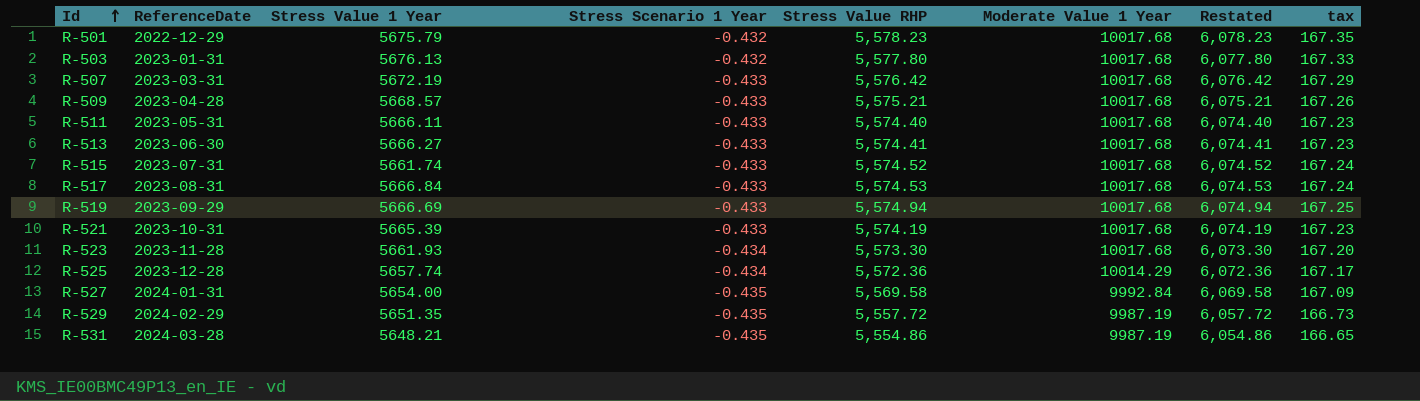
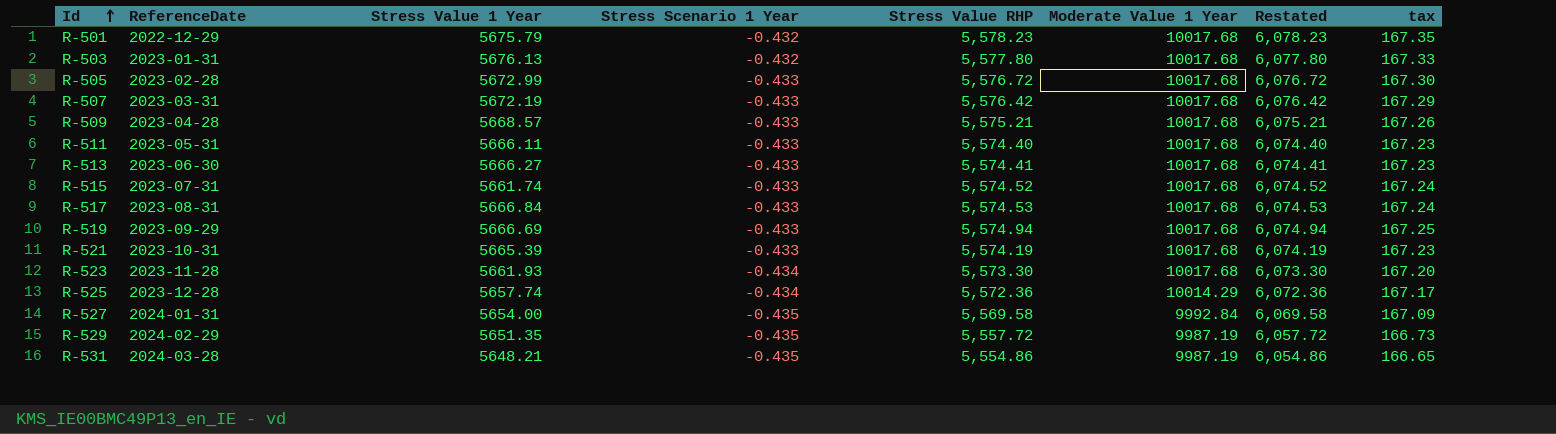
row R-505: none -> 2023-02-28 | 5672.99 | -0.433 | 5,576.72 | 10017.68 | 6,076.72 | 167.30

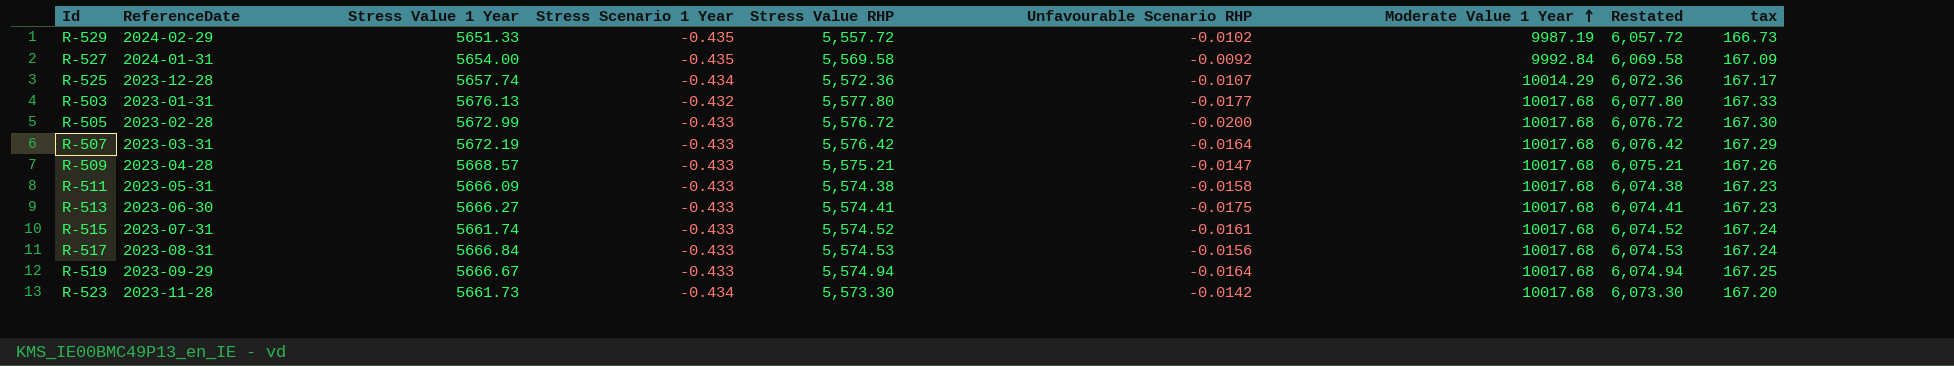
row order: Id ascending -> Moderate Value 1 Year ascending
column Unfavourable Scenario RHP | position: none -> 6
row R-501: 2022-12-29 | 5675.79 | -0.432 | 5,578.23 | 10017.68 | 6,078.23 | 167.35 -> none
row R-521: 2023-10-31 | 5665.39 | -0.433 | 5,574.19 | 10017.68 | 6,074.19 | 167.23 -> none
row R-531: 2024-03-28 | 5648.21 | -0.435 | 5,554.86 | 9987.19 | 6,054.86 | 166.65 -> none
R-529 | Stress Value 1 Year: 5651.35 -> 5651.33
R-511 | Stress Value 1 Year: 5666.11 -> 5666.09
R-511 | Stress Value RHP: 5,574.40 -> 5,574.38
R-511 | Restated: 6,074.40 -> 6,074.38
R-519 | Stress Value 1 Year: 5666.69 -> 5666.67
R-523 | Stress Value 1 Year: 5661.93 -> 5661.73

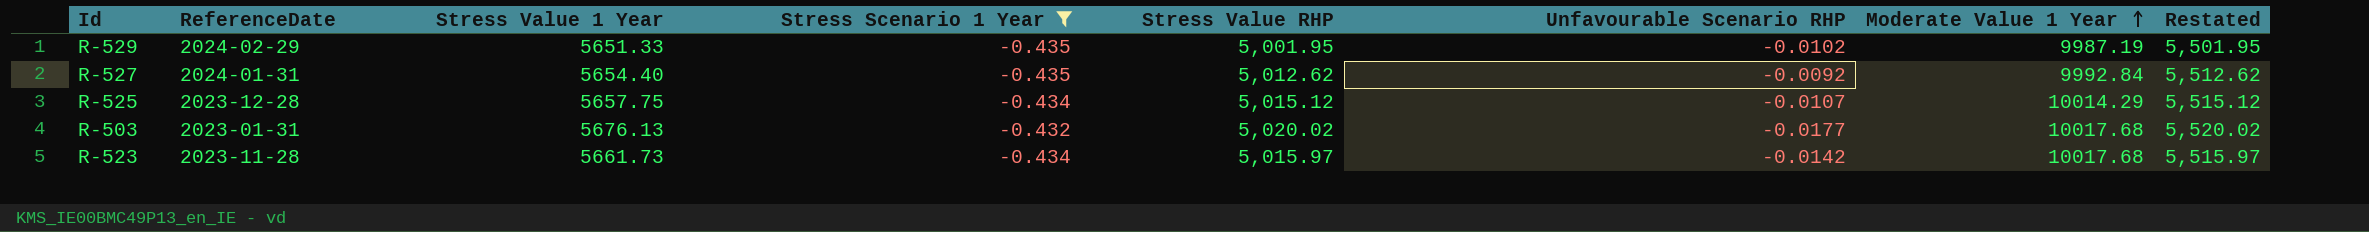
filter: none -> Stress Scenario 1 Year != -0.433
column tax | formula: [Stress Value RHP] * 0.03 -> none
R-529 | Stress Value RHP: 5,557.72 -> 5,001.95
R-529 | Restated: 6,057.72 -> 5,501.95
R-527 | Stress Value 1 Year: 5654.00 -> 5654.40
R-527 | Stress Value RHP: 5,569.58 -> 5,012.62
R-527 | Restated: 6,069.58 -> 5,512.62
R-525 | Stress Value 1 Year: 5657.74 -> 5657.75
R-525 | Stress Value RHP: 5,572.36 -> 5,015.12
R-525 | Restated: 6,072.36 -> 5,515.12
R-503 | Stress Value RHP: 5,577.80 -> 5,020.02
R-503 | Restated: 6,077.80 -> 5,520.02
R-523 | Stress Value RHP: 5,573.30 -> 5,015.97
R-523 | Restated: 6,073.30 -> 5,515.97

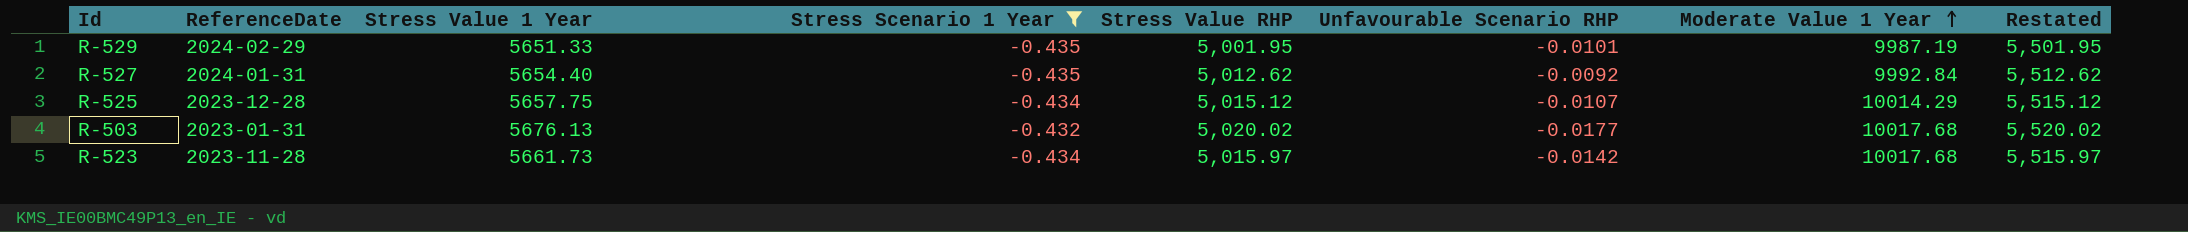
R-529 | Unfavourable Scenario RHP: -0.0102 -> -0.0101

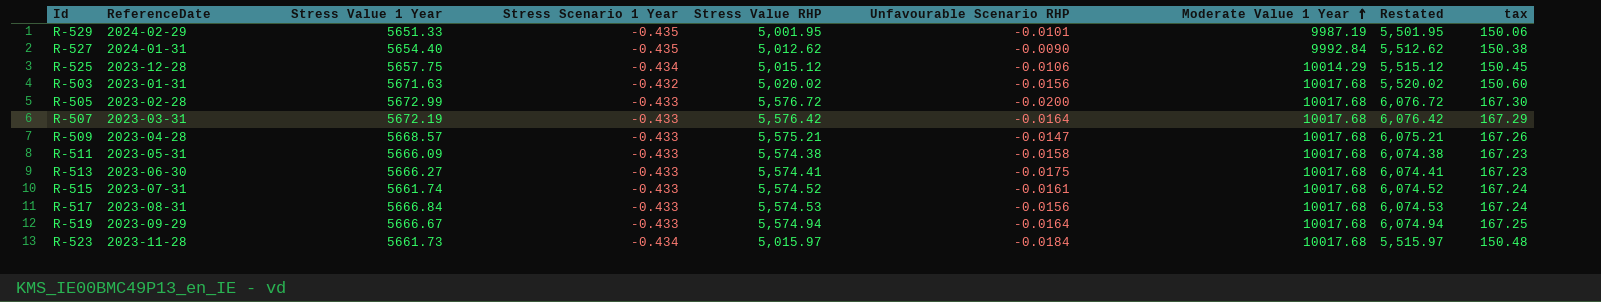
filter: Stress Scenario 1 Year != -0.433 -> none
column tax | formula: none -> [Stress Value RHP] * 0.03
R-527 | Unfavourable Scenario RHP: -0.0092 -> -0.0090
R-525 | Unfavourable Scenario RHP: -0.0107 -> -0.0106
R-503 | Stress Value 1 Year: 5676.13 -> 5671.63
R-503 | Unfavourable Scenario RHP: -0.0177 -> -0.0156
R-523 | Unfavourable Scenario RHP: -0.0142 -> -0.0184

